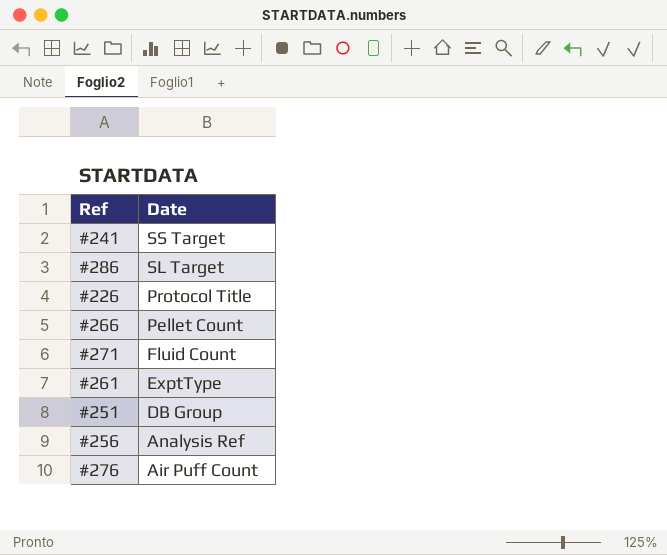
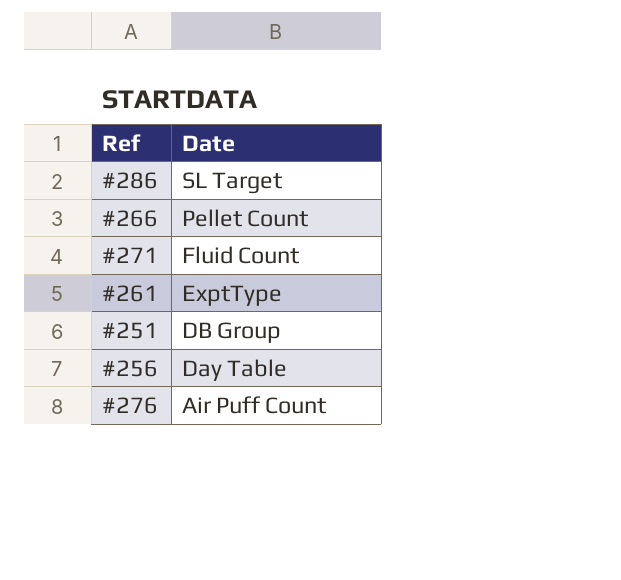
row #241: SS Target -> none
row #226: Protocol Title -> none
#256 | Date: Analysis Ref -> Day Table

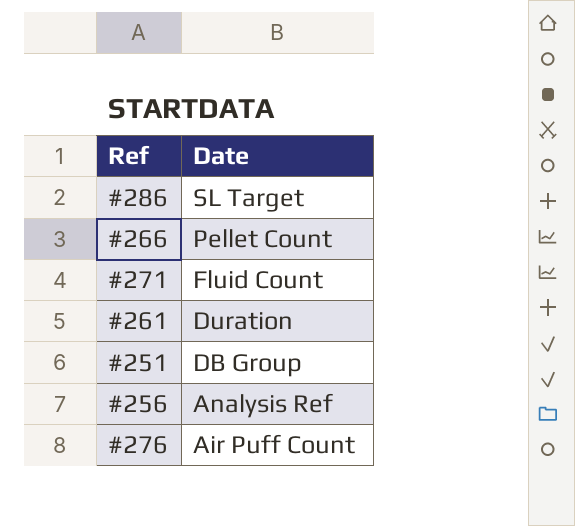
#261 | Date: ExptType -> Duration
#256 | Date: Day Table -> Analysis Ref

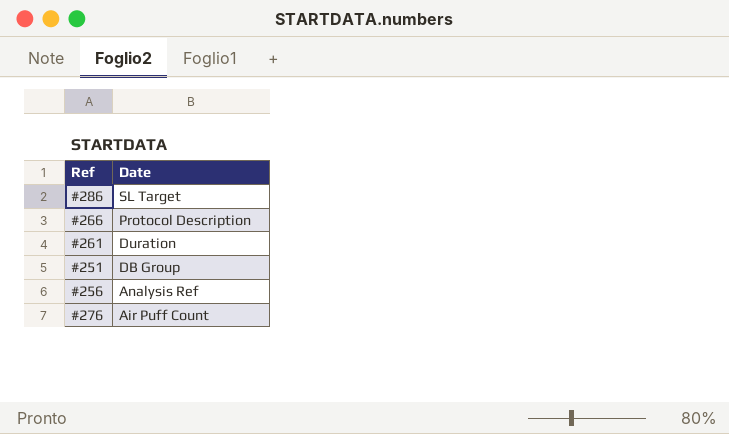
row #271: Fluid Count -> none
#266 | Date: Pellet Count -> Protocol Description

